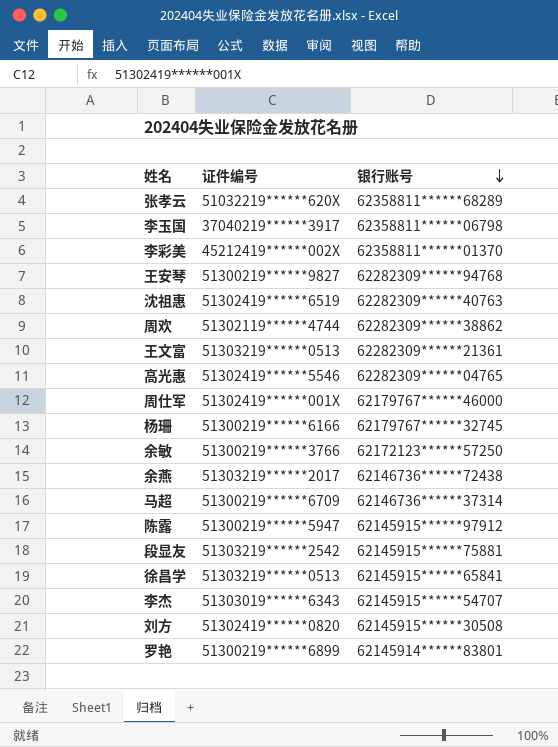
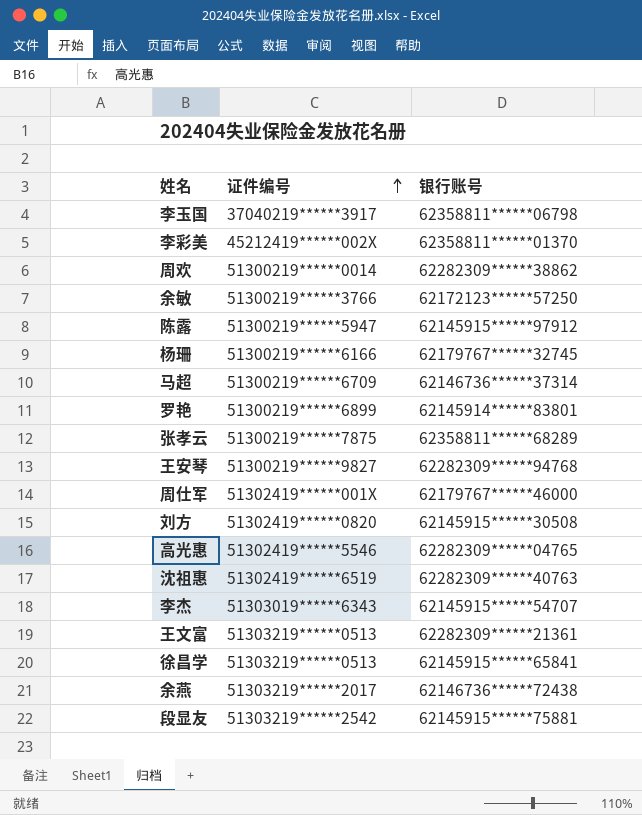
row order: 银行账号 descending -> 证件编号 ascending
周欢 | 证件编号: 51302119******4744 -> 51300219******0014
张孝云 | 证件编号: 51032219******620X -> 51300219******7875

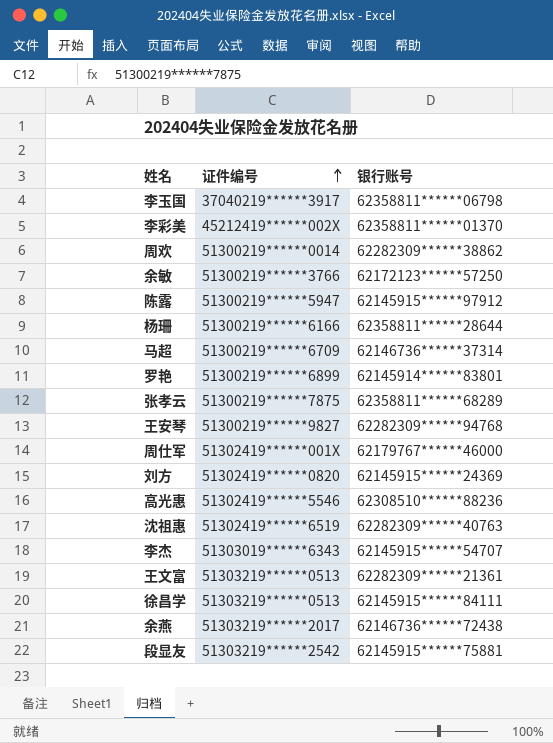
杨珊 | 银行账号: 62179767******32745 -> 62358811******28644
刘方 | 银行账号: 62145915******30508 -> 62145915******24369
高光惠 | 银行账号: 62282309******04765 -> 62308510******88236
徐昌学 | 银行账号: 62145915******65841 -> 62145915******84111

